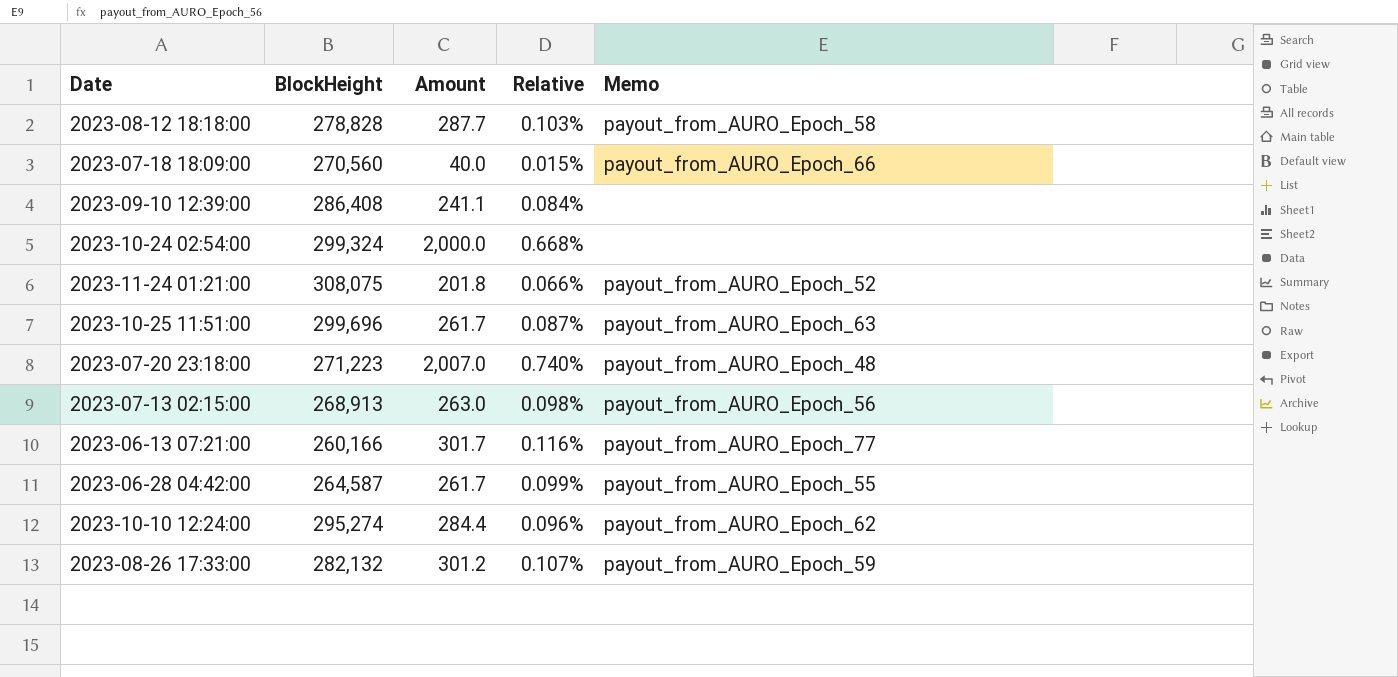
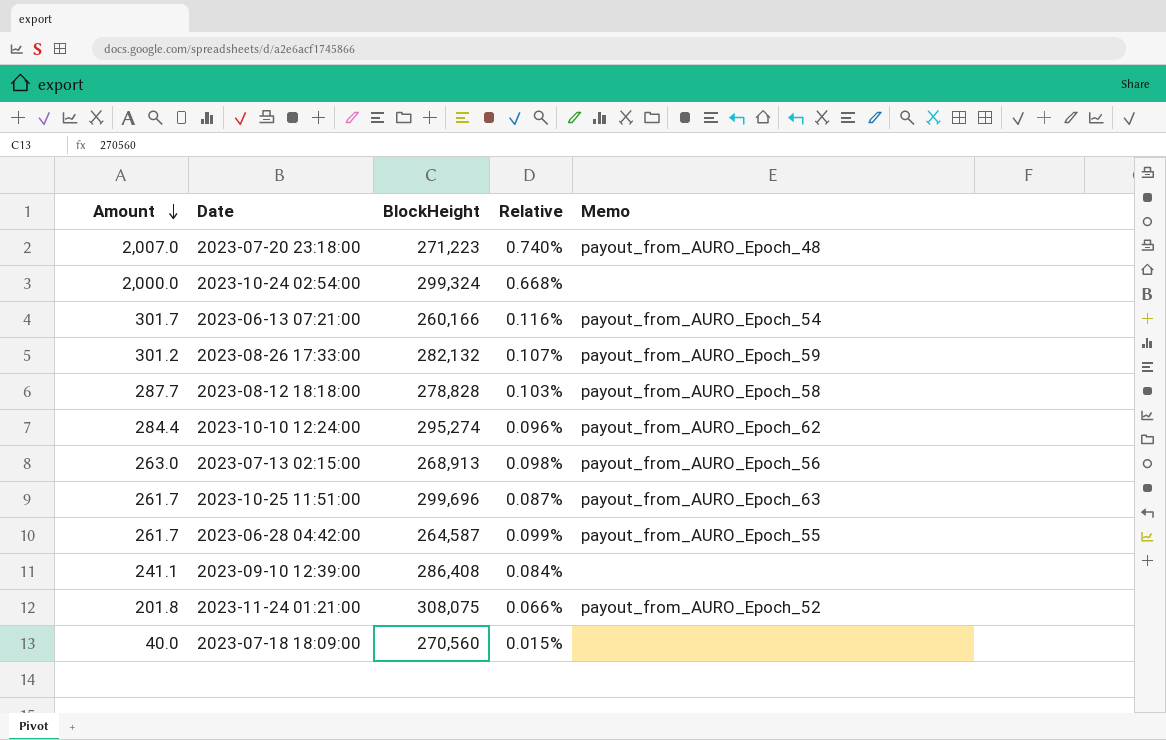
row order: none -> Amount descending
column Amount | position: 3 -> 1
2023-06-13 07:21:00 | Memo: payout_from_AURO_Epoch_77 -> payout_from_AURO_Epoch_54
2023-07-18 18:09:00 | Memo: payout_from_AURO_Epoch_66 -> none

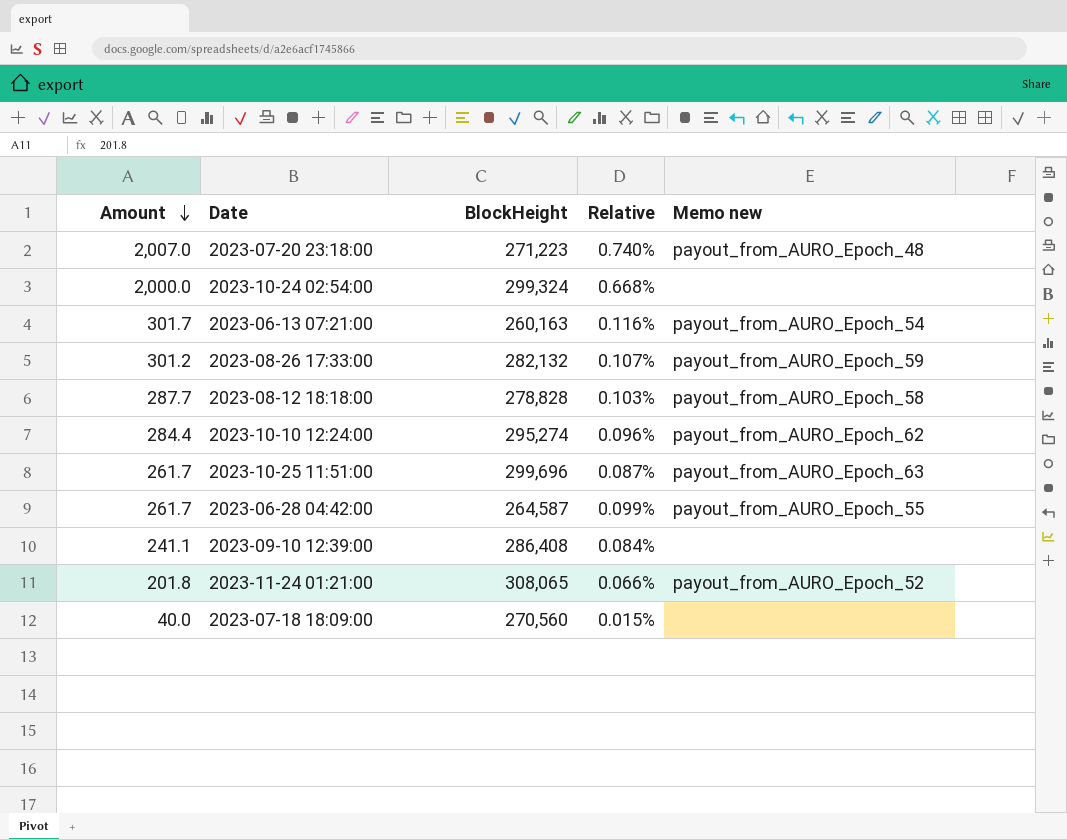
column name: Memo -> Memo new
row 2023-07-13 02:15:00: 263.0 | 268,913 | 0.098% | payout_from_AURO_Epoch_56 -> none
2023-06-13 07:21:00 | BlockHeight: 260,166 -> 260,163
2023-11-24 01:21:00 | BlockHeight: 308,075 -> 308,065

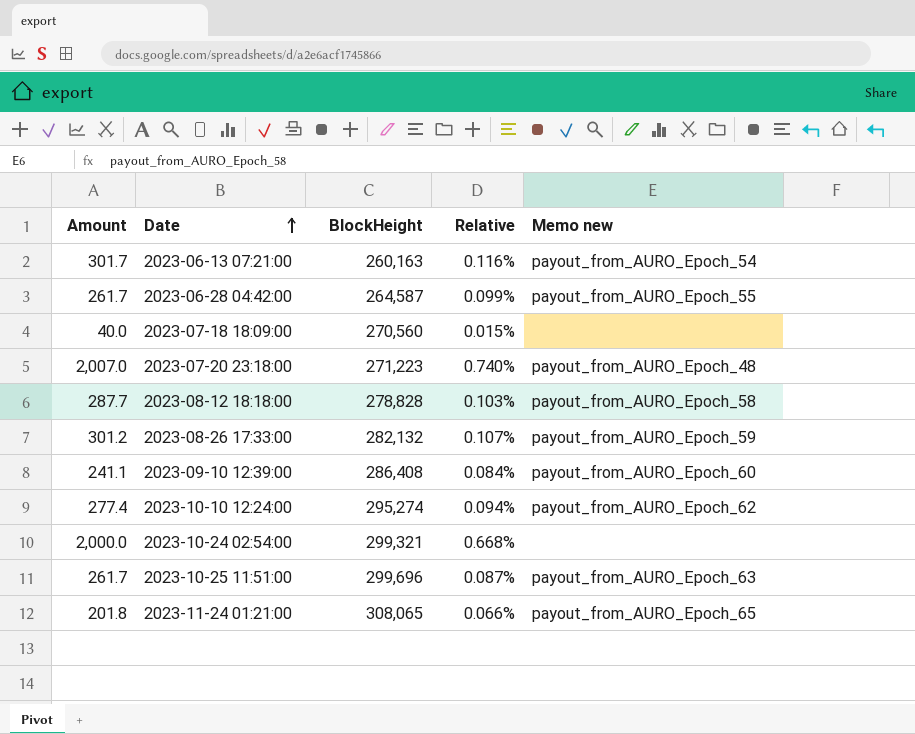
row order: Amount descending -> Date ascending
2023-09-10 12:39:00 | Memo new: none -> payout_from_AURO_Epoch_60
2023-10-10 12:24:00 | Amount: 284.4 -> 277.4
2023-10-10 12:24:00 | Relative: 0.096% -> 0.094%
2023-10-24 02:54:00 | BlockHeight: 299,324 -> 299,321
2023-11-24 01:21:00 | Memo new: payout_from_AURO_Epoch_52 -> payout_from_AURO_Epoch_65

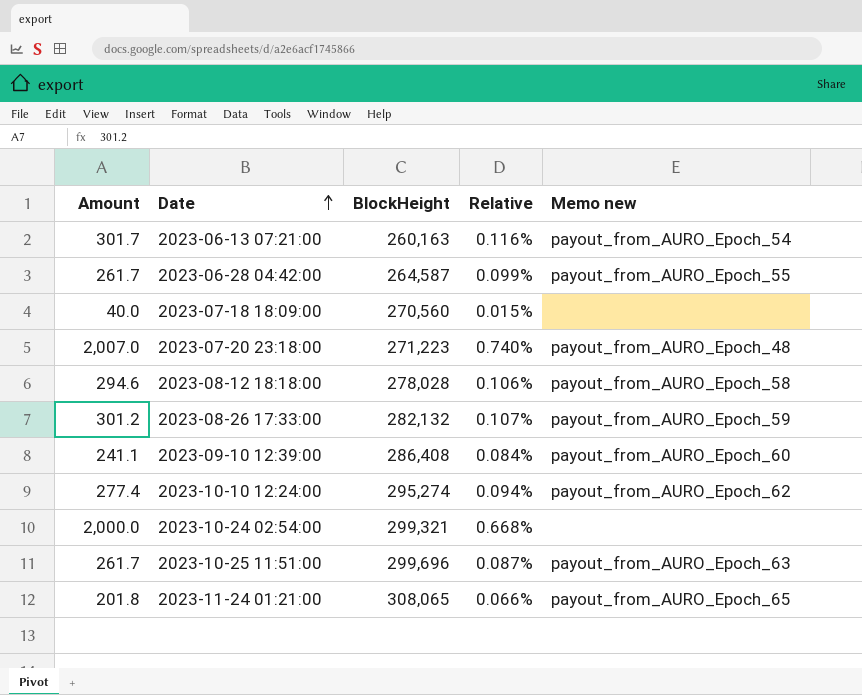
2023-08-12 18:18:00 | Amount: 287.7 -> 294.6
2023-08-12 18:18:00 | BlockHeight: 278,828 -> 278,028
2023-08-12 18:18:00 | Relative: 0.103% -> 0.106%

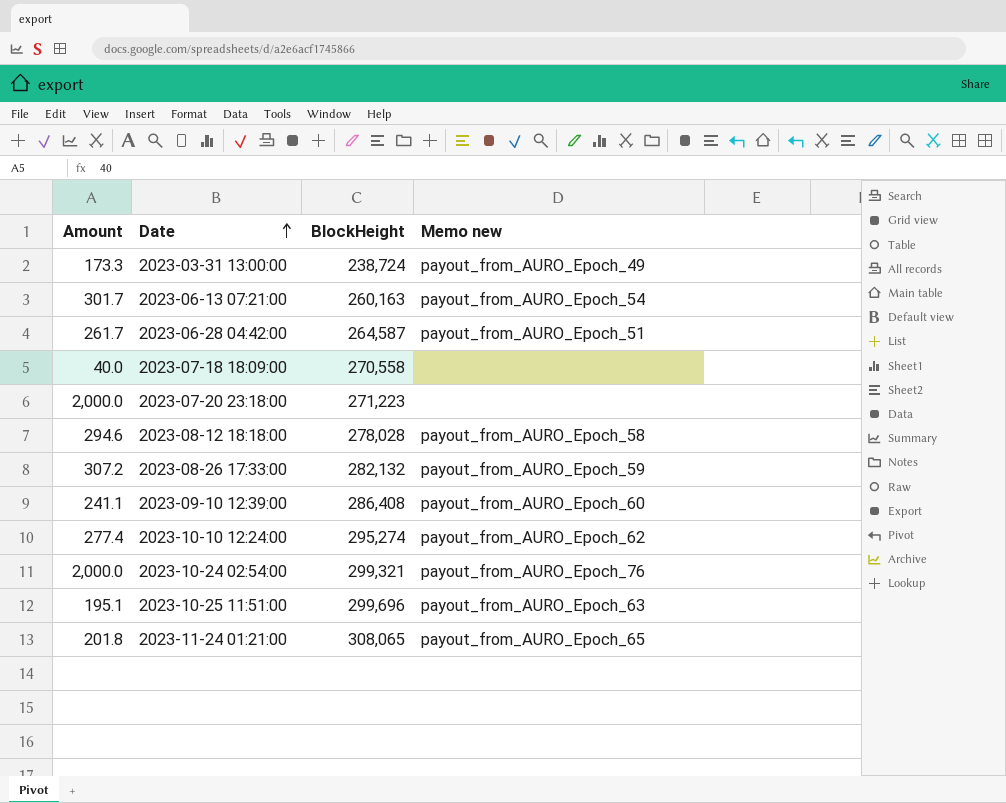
column Relative | formula: [Amount] / [BlockHeight] -> none
row 2023-03-31 13:00:00: none -> 173.3 | 238,724 | payout_from_AURO_Epoch_49
2023-06-28 04:42:00 | Memo new: payout_from_AURO_Epoch_55 -> payout_from_AURO_Epoch_51
2023-07-18 18:09:00 | BlockHeight: 270,560 -> 270,558
2023-07-20 23:18:00 | Amount: 2,007.0 -> 2,000.0
2023-07-20 23:18:00 | Memo new: payout_from_AURO_Epoch_48 -> none
2023-08-26 17:33:00 | Amount: 301.2 -> 307.2
2023-10-24 02:54:00 | Memo new: none -> payout_from_AURO_Epoch_76
2023-10-25 11:51:00 | Amount: 261.7 -> 195.1

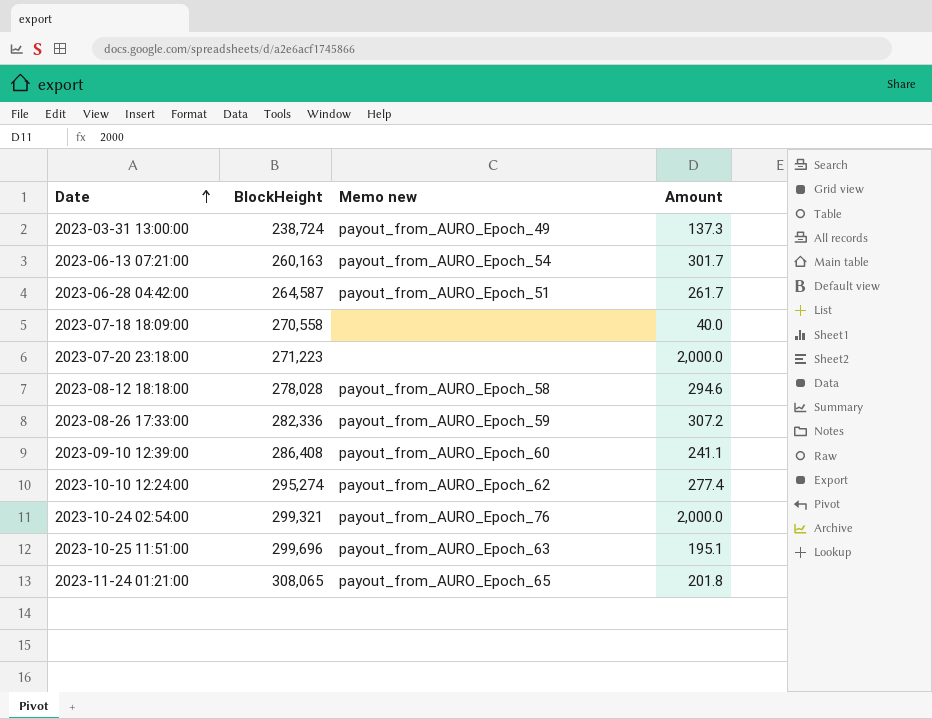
column Amount | position: 1 -> 4
2023-03-31 13:00:00 | Amount: 173.3 -> 137.3
2023-08-26 17:33:00 | BlockHeight: 282,132 -> 282,336

